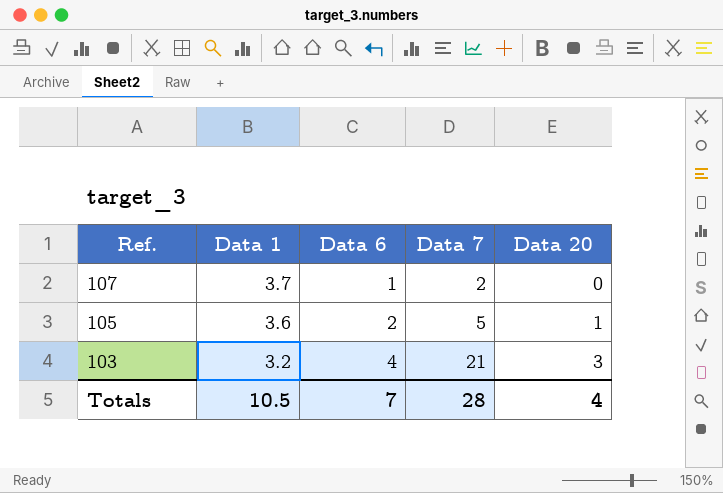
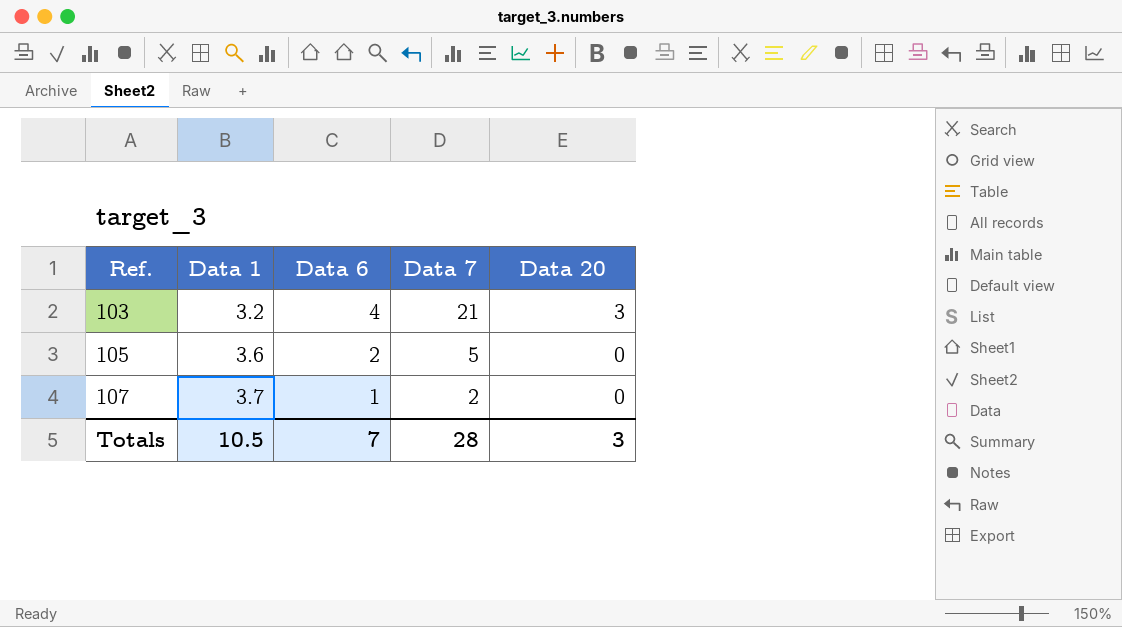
row order: Ref. descending -> Ref. ascending
105 | Data 20: 1 -> 0
Totals | Data 20: 4 -> 3

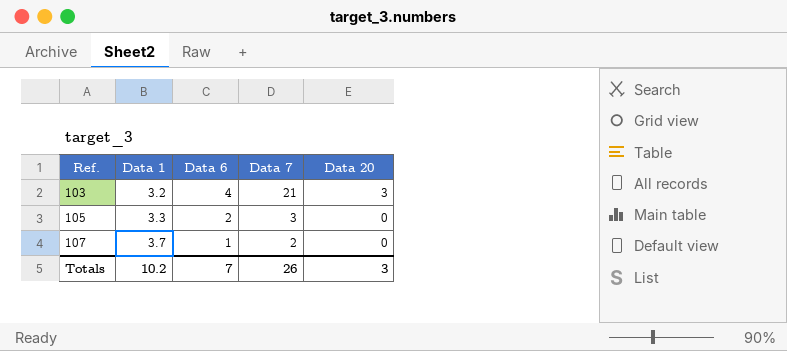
105 | Data 1: 3.6 -> 3.3
105 | Data 7: 5 -> 3
Totals | Data 1: 10.5 -> 10.2
Totals | Data 7: 28 -> 26

